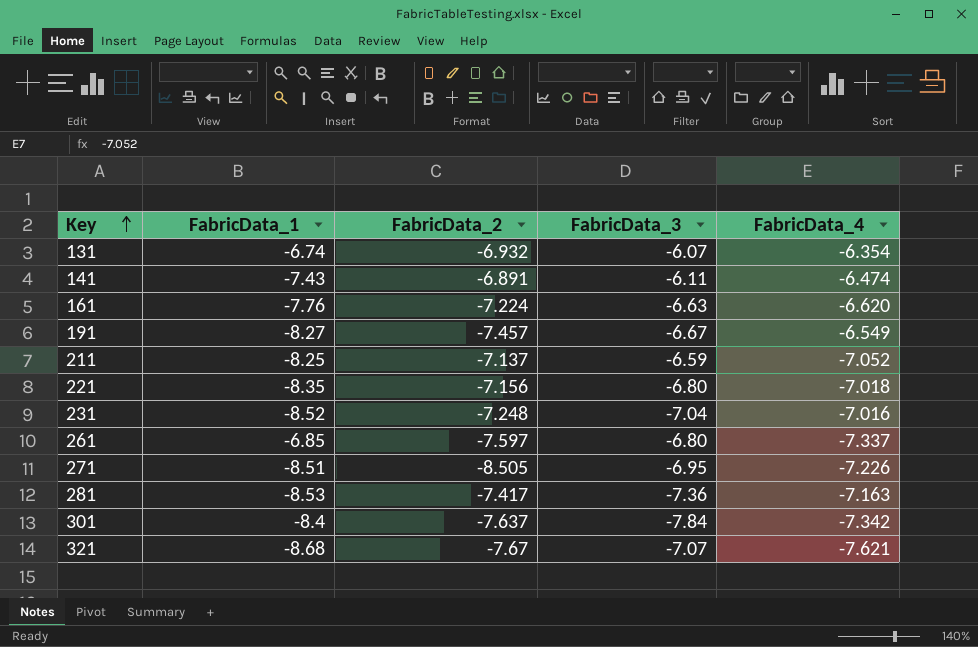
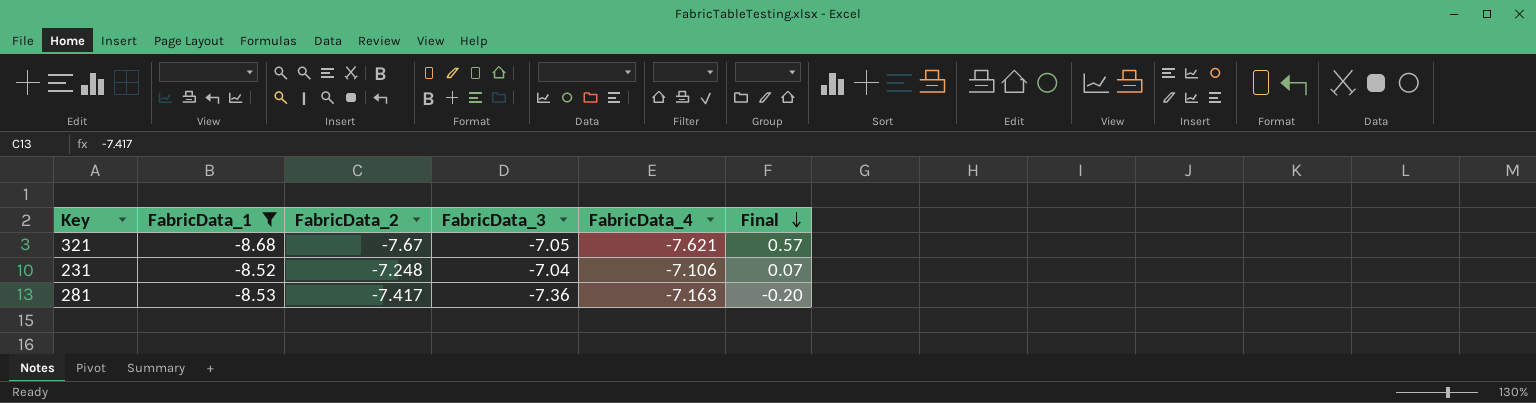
filter: none -> FabricData_1 <= -8.52
row order: Key ascending -> Final descending
column Final | formula: none -> [FabricData_3] - [FabricData_4]
321 | FabricData_3: -7.07 -> -7.05
231 | FabricData_4: -7.016 -> -7.106

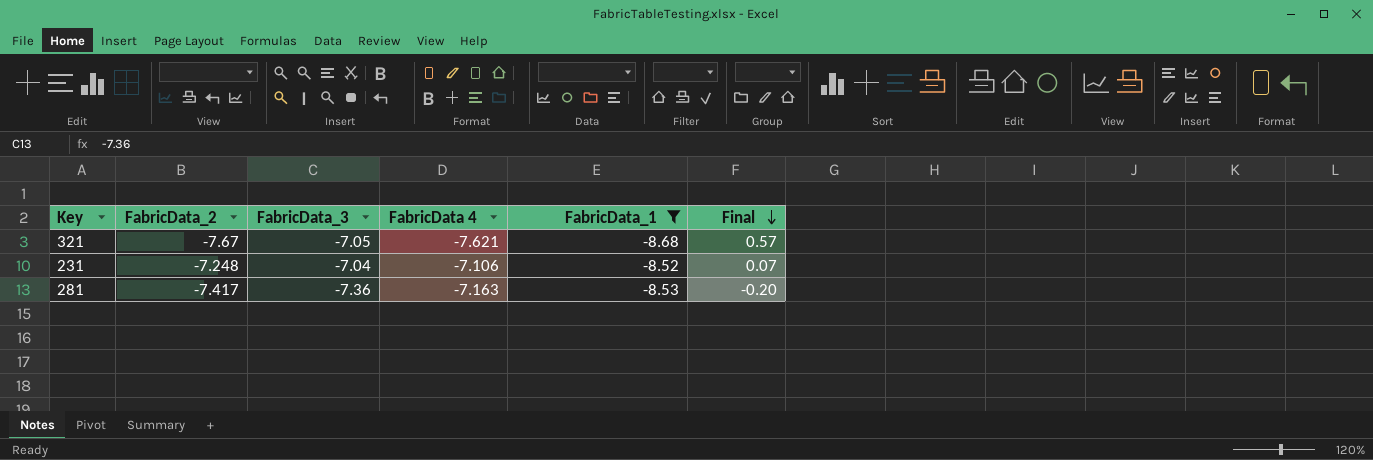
column name: FabricData_4 -> FabricData 4
column FabricData_1 | position: 2 -> 5

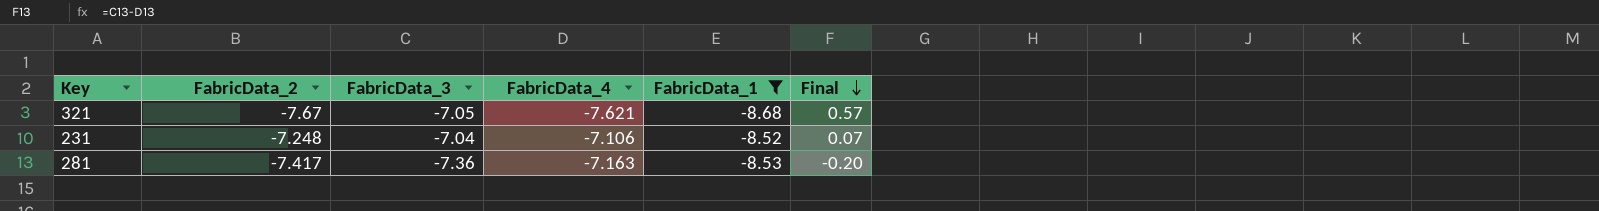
column name: FabricData 4 -> FabricData_4

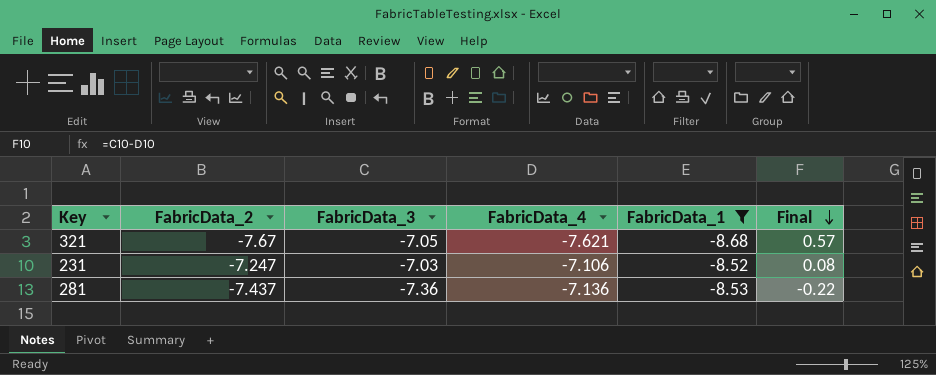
231 | FabricData_2: -7.248 -> -7.247
231 | FabricData_3: -7.04 -> -7.03
231 | Final: 0.07 -> 0.08
281 | FabricData_2: -7.417 -> -7.437
281 | FabricData_4: -7.163 -> -7.136
281 | Final: -0.20 -> -0.22

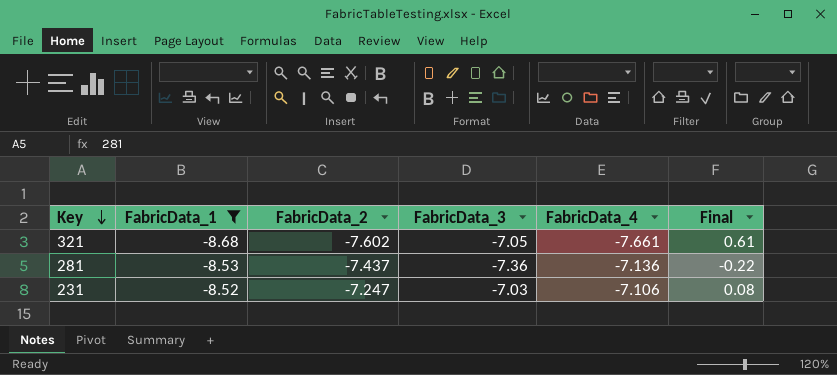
row order: Final descending -> Key descending
column FabricData_1 | position: 5 -> 2
321 | FabricData_2: -7.67 -> -7.602
321 | FabricData_4: -7.621 -> -7.661
321 | Final: 0.57 -> 0.61

